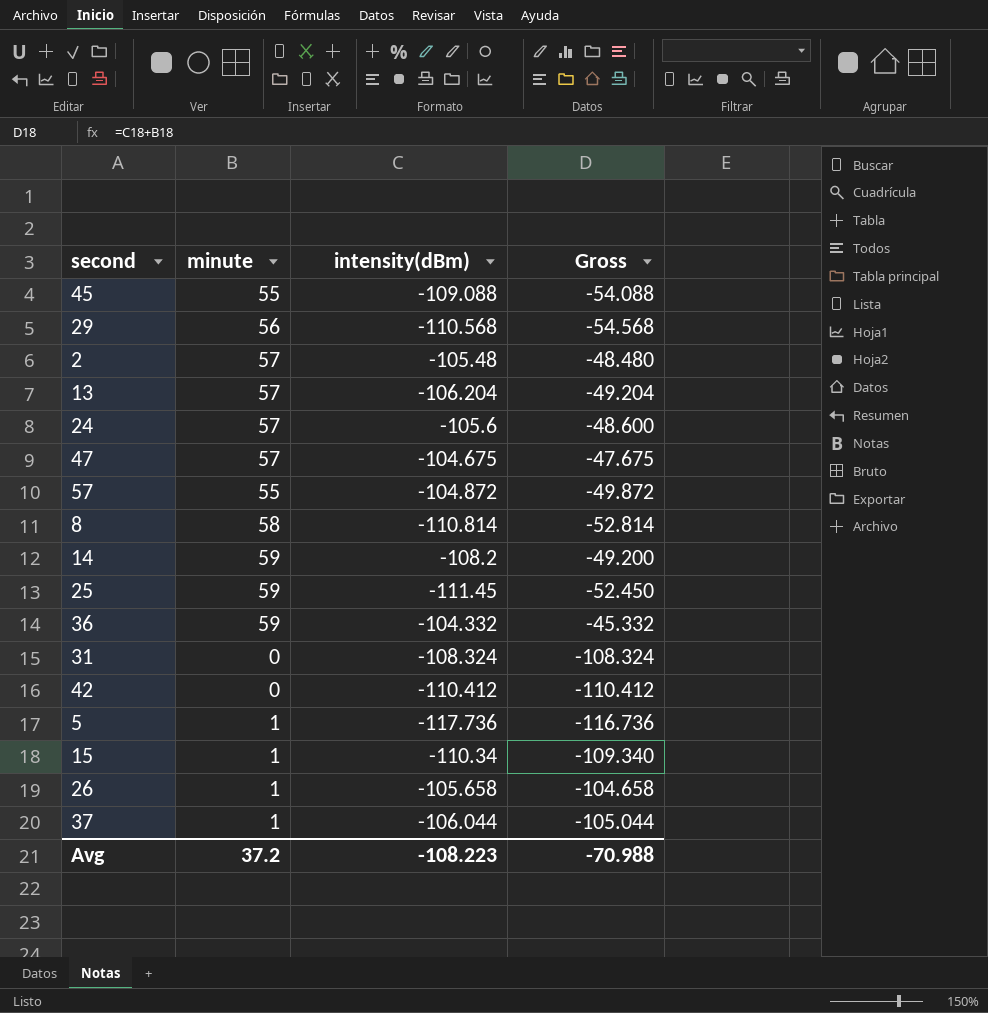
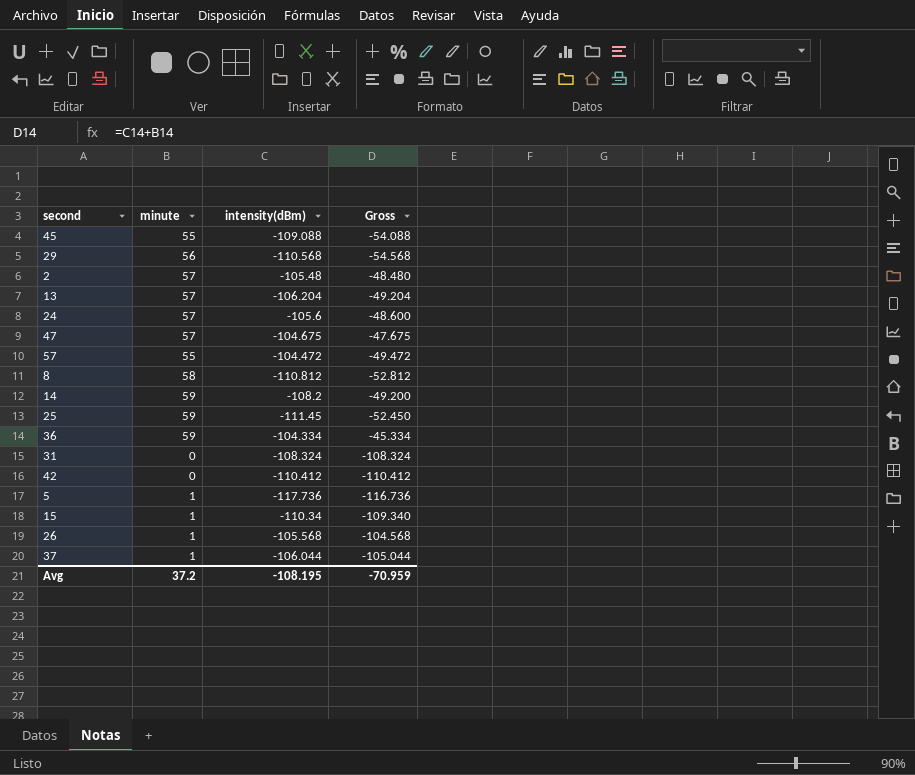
57 | intensity(dBm): -104.872 -> -104.472
57 | Gross: -49.872 -> -49.472
8 | intensity(dBm): -110.814 -> -110.812
8 | Gross: -52.814 -> -52.812
36 | intensity(dBm): -104.332 -> -104.334
36 | Gross: -45.332 -> -45.334
26 | intensity(dBm): -105.658 -> -105.568
26 | Gross: -104.658 -> -104.568
Avg | intensity(dBm): -108.223 -> -108.195
Avg | Gross: -70.988 -> -70.959

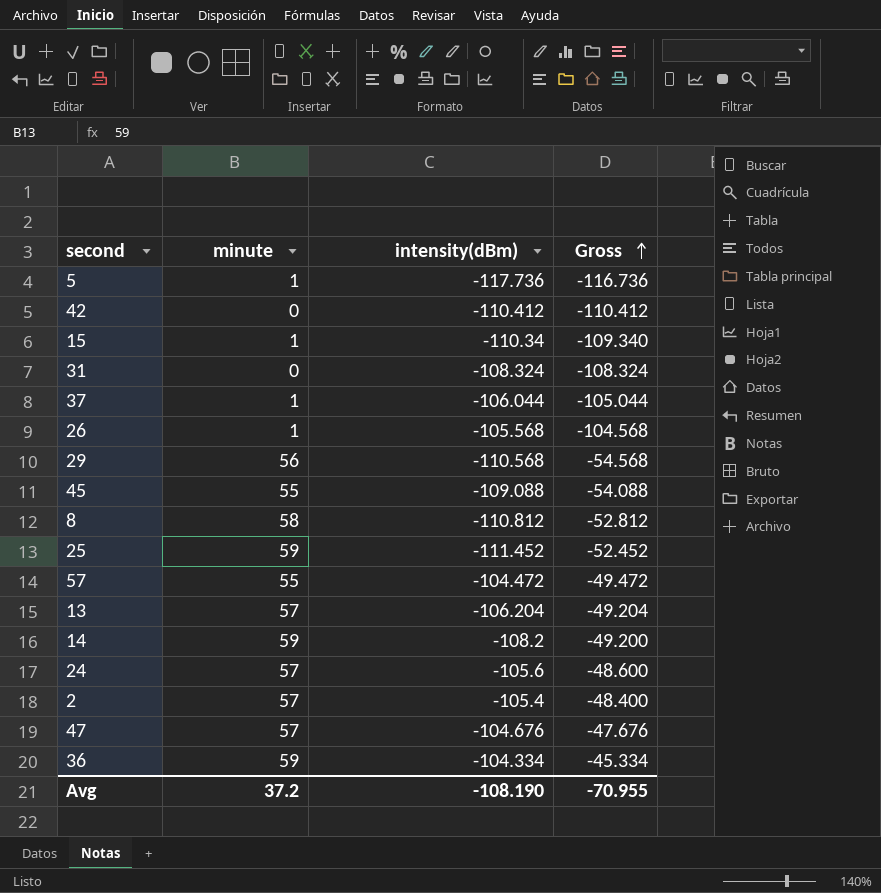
row order: none -> Gross ascending
25 | intensity(dBm): -111.45 -> -111.452
25 | Gross: -52.450 -> -52.452
2 | intensity(dBm): -105.48 -> -105.4
2 | Gross: -48.480 -> -48.400
47 | intensity(dBm): -104.675 -> -104.676
47 | Gross: -47.675 -> -47.676
Avg | intensity(dBm): -108.195 -> -108.190
Avg | Gross: -70.959 -> -70.955

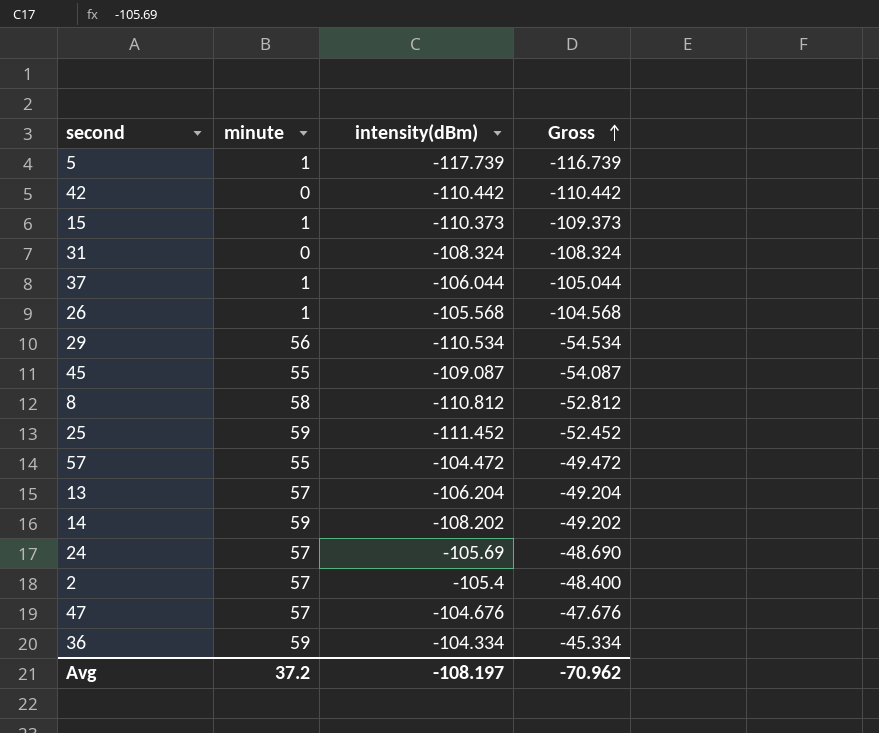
5 | intensity(dBm): -117.736 -> -117.739
5 | Gross: -116.736 -> -116.739
42 | intensity(dBm): -110.412 -> -110.442
42 | Gross: -110.412 -> -110.442
15 | intensity(dBm): -110.34 -> -110.373
15 | Gross: -109.340 -> -109.373
29 | intensity(dBm): -110.568 -> -110.534
29 | Gross: -54.568 -> -54.534
45 | intensity(dBm): -109.088 -> -109.087
45 | Gross: -54.088 -> -54.087
14 | intensity(dBm): -108.2 -> -108.202
14 | Gross: -49.200 -> -49.202
24 | intensity(dBm): -105.6 -> -105.69
24 | Gross: -48.600 -> -48.690
Avg | intensity(dBm): -108.190 -> -108.197
Avg | Gross: -70.955 -> -70.962

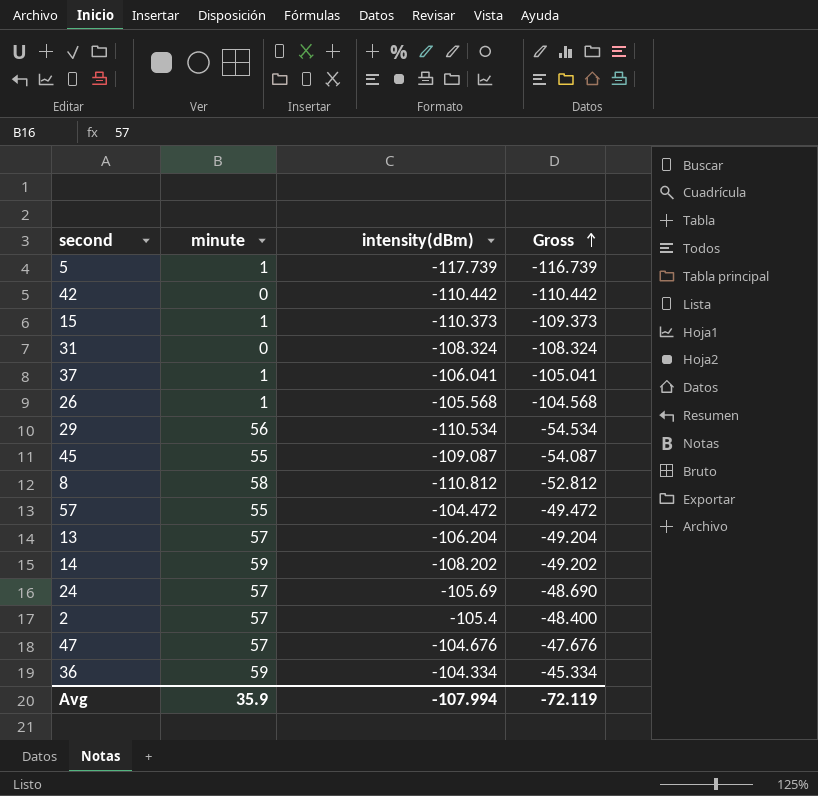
row 25: 59 | -111.452 | -52.452 -> none
37 | intensity(dBm): -106.044 -> -106.041
37 | Gross: -105.044 -> -105.041
Avg | minute: 37.2 -> 35.9
Avg | intensity(dBm): -108.197 -> -107.994
Avg | Gross: -70.962 -> -72.119

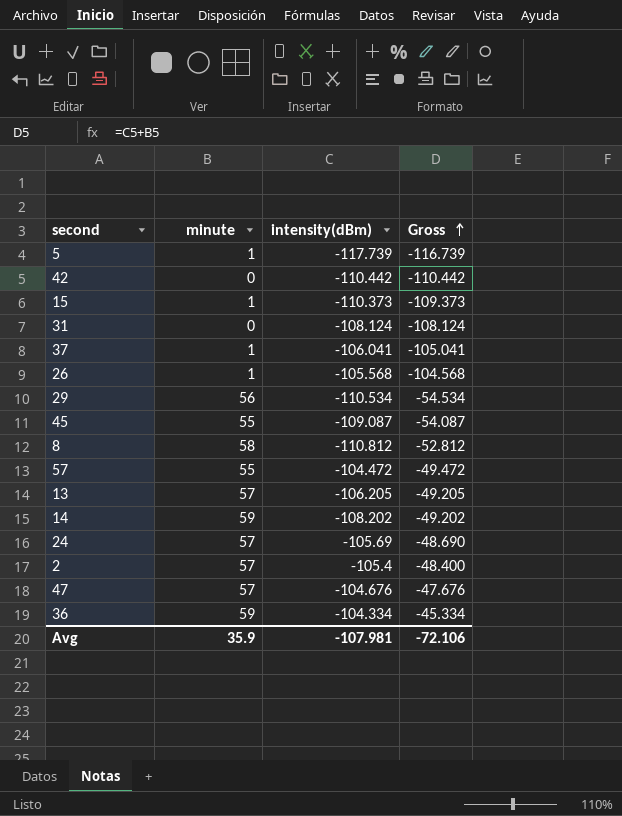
31 | intensity(dBm): -108.324 -> -108.124
31 | Gross: -108.324 -> -108.124
13 | intensity(dBm): -106.204 -> -106.205
13 | Gross: -49.204 -> -49.205
Avg | intensity(dBm): -107.994 -> -107.981
Avg | Gross: -72.119 -> -72.106

